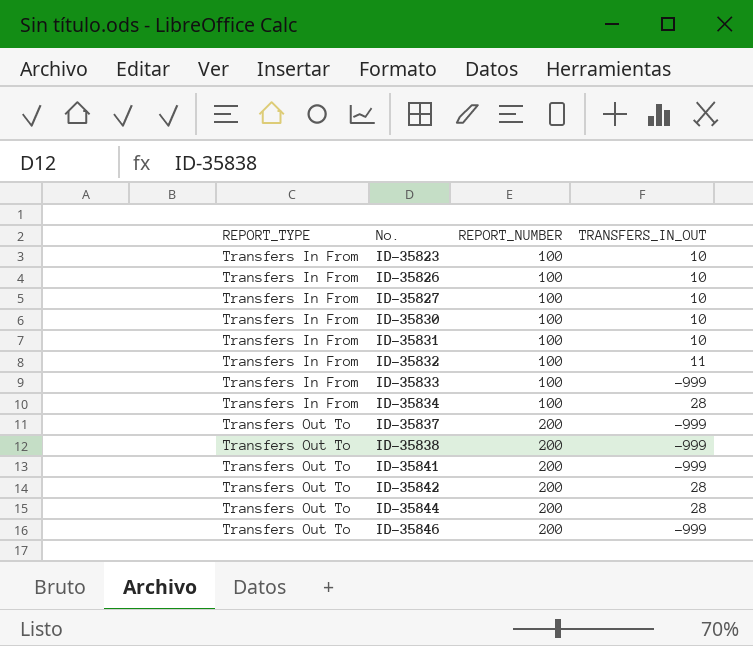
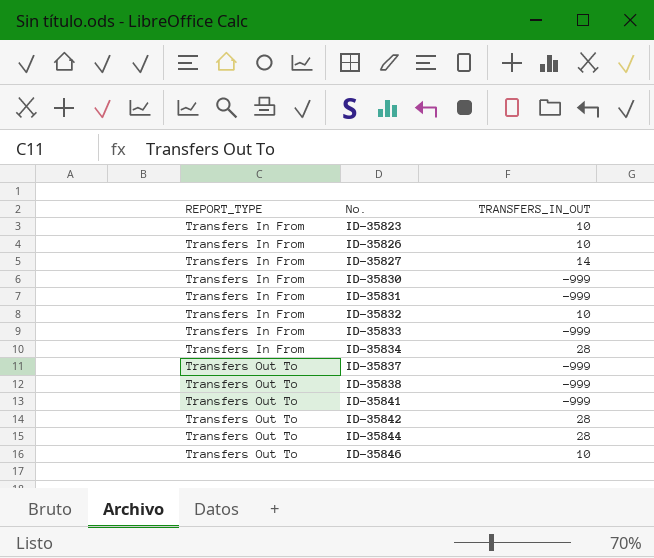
column REPORT_NUMBER | position: 3 -> none
ID-35827 | TRANSFERS_IN_OUT: 10 -> 14
ID-35830 | TRANSFERS_IN_OUT: 10 -> -999
ID-35831 | TRANSFERS_IN_OUT: 10 -> -999
ID-35832 | TRANSFERS_IN_OUT: 11 -> 10
ID-35846 | TRANSFERS_IN_OUT: -999 -> 10

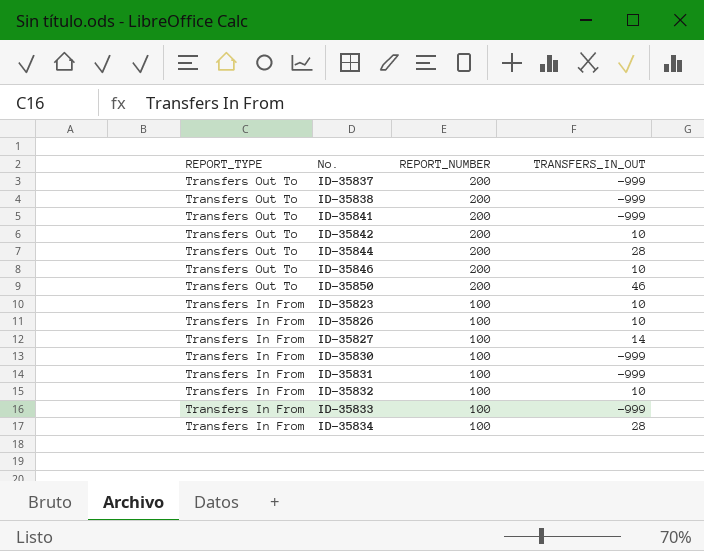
row order: REPORT_TYPE ascending -> REPORT_TYPE descending
column REPORT_NUMBER | position: none -> 3
ID-35842 | TRANSFERS_IN_OUT: 28 -> 10
row ID-35850: none -> Transfers Out To | 200 | 46

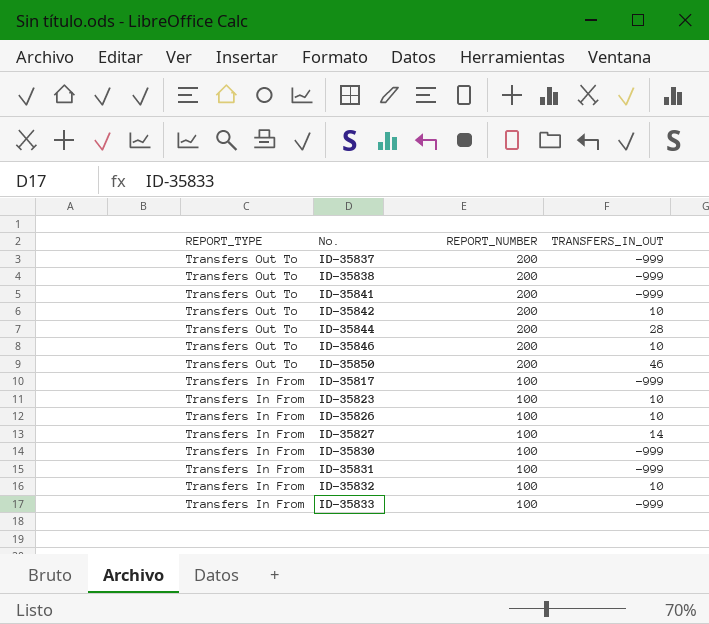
row ID-35834: Transfers In From | 100 | 28 -> none
row ID-35817: none -> Transfers In From | 100 | -999

